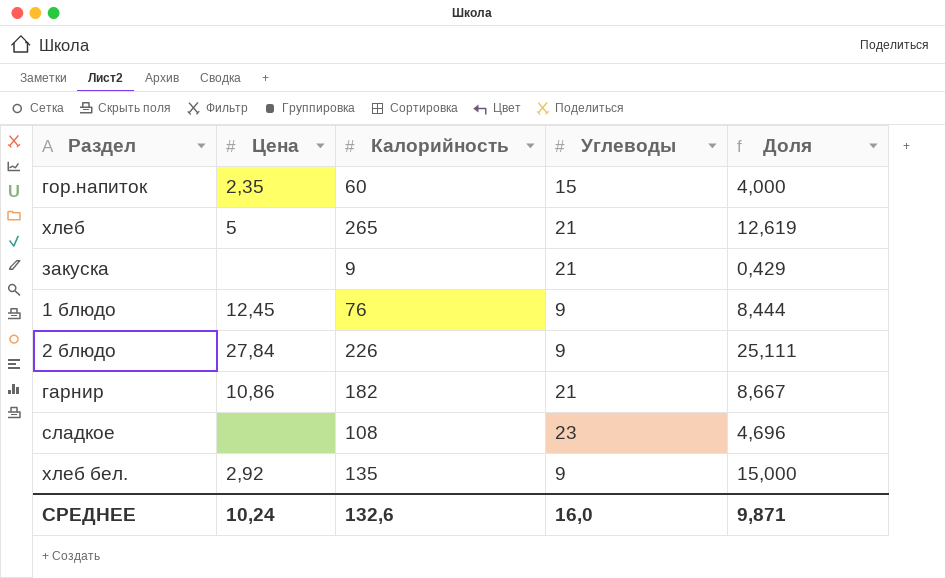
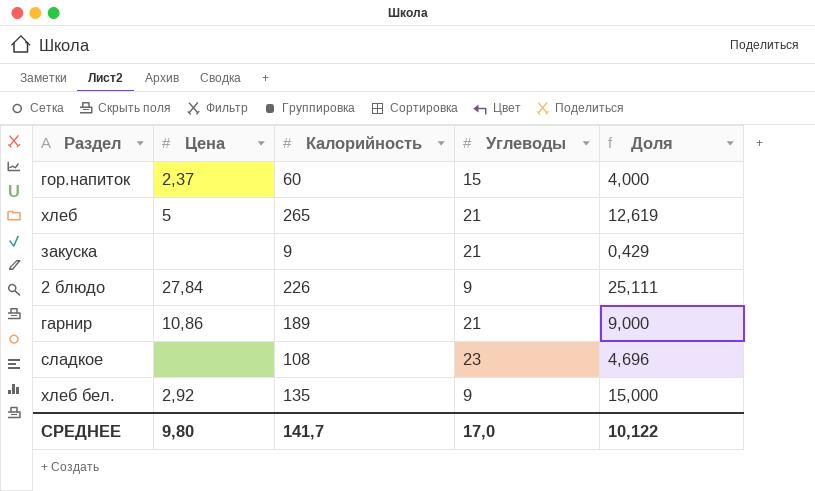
row 1 блюдо: 12,45 | 76 | 9 | 8,444 -> none
гор.напиток | Цена: 2,35 -> 2,37
гарнир | Калорийность: 182 -> 189
гарнир | Доля: 8,667 -> 9,000
СРЕДНЕЕ | Цена: 10,24 -> 9,80
СРЕДНЕЕ | Калорийность: 132,6 -> 141,7
СРЕДНЕЕ | Углеводы: 16,0 -> 17,0
СРЕДНЕЕ | Доля: 9,871 -> 10,122

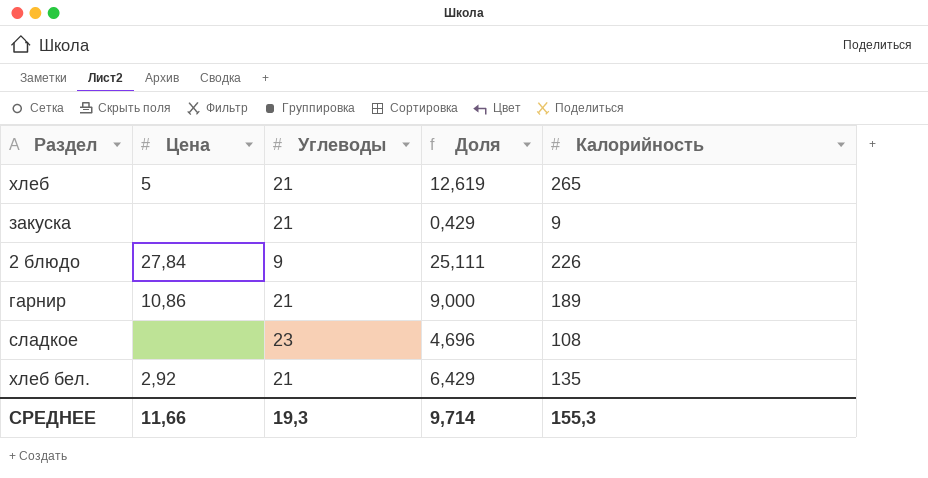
column Калорийность | position: 3 -> 5
row гор.напиток: 2,37 | 60 | 15 | 4,000 -> none
хлеб бел. | Углеводы: 9 -> 21
хлеб бел. | Доля: 15,000 -> 6,429
СРЕДНЕЕ | Цена: 9,80 -> 11,66
СРЕДНЕЕ | Углеводы: 17,0 -> 19,3
СРЕДНЕЕ | Доля: 10,122 -> 9,714
СРЕДНЕЕ | Калорийность: 141,7 -> 155,3

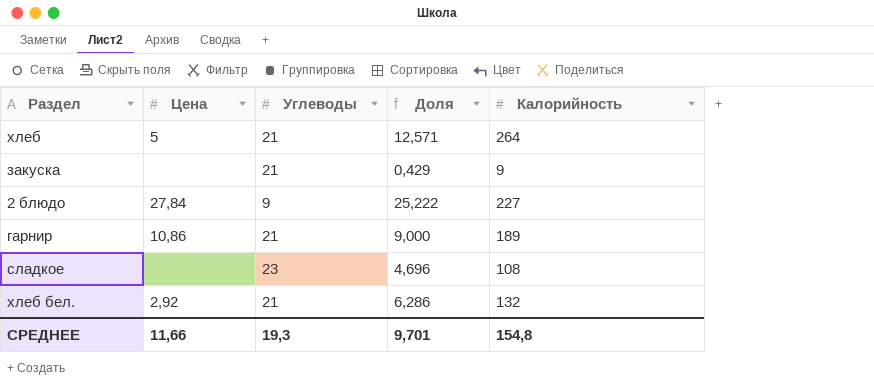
хлеб | Доля: 12,619 -> 12,571
хлеб | Калорийность: 265 -> 264
2 блюдо | Доля: 25,111 -> 25,222
2 блюдо | Калорийность: 226 -> 227
хлеб бел. | Доля: 6,429 -> 6,286
хлеб бел. | Калорийность: 135 -> 132
СРЕДНЕЕ | Доля: 9,714 -> 9,701
СРЕДНЕЕ | Калорийность: 155,3 -> 154,8

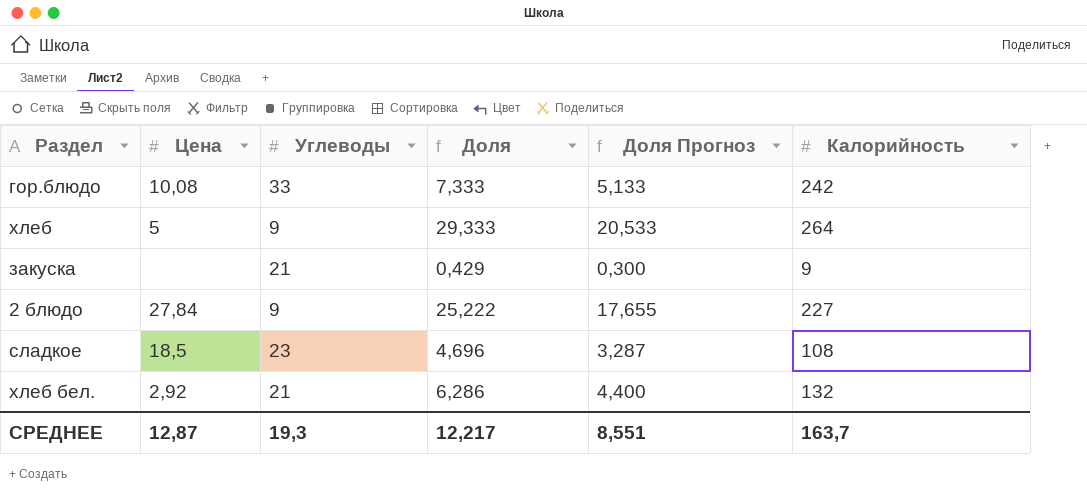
column Доля Прогноз | formula: none -> [Доля] * 0,7
row гарнир: 10,86 | 21 | 9,000 | 189 -> none
row гор.блюдо: none -> 10,08 | 33 | 7,333 | 5,133 | 242
хлеб | Углеводы: 21 -> 9
хлеб | Доля: 12,571 -> 29,333
сладкое | Цена: none -> 18,5
СРЕДНЕЕ | Цена: 11,66 -> 12,87
СРЕДНЕЕ | Доля: 9,701 -> 12,217
СРЕДНЕЕ | Калорийность: 154,8 -> 163,7

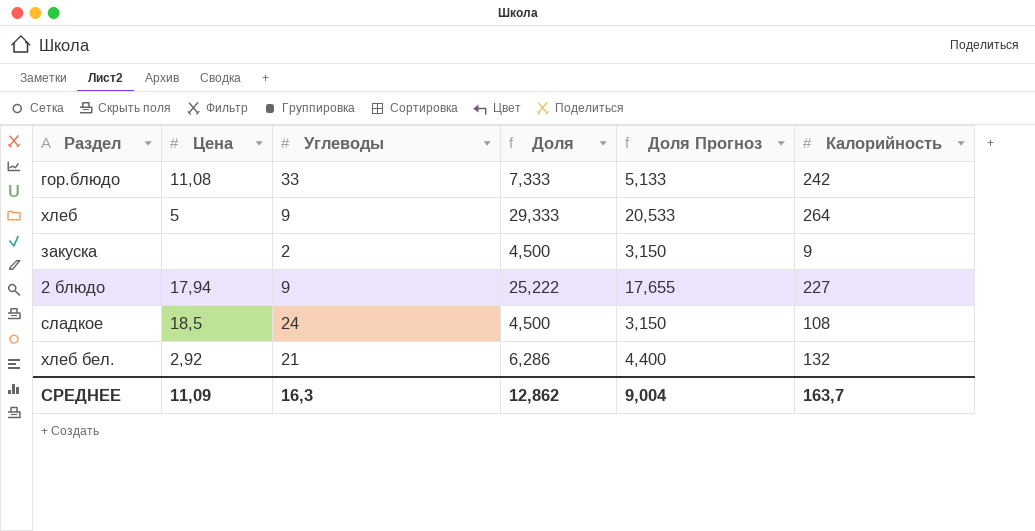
гор.блюдо | Цена: 10,08 -> 11,08
закуска | Углеводы: 21 -> 2
закуска | Доля: 0,429 -> 4,500
закуска | Доля Прогноз: 0,300 -> 3,150
2 блюдо | Цена: 27,84 -> 17,94
сладкое | Углеводы: 23 -> 24
сладкое | Доля: 4,696 -> 4,500
сладкое | Доля Прогноз: 3,287 -> 3,150
СРЕДНЕЕ | Цена: 12,87 -> 11,09
СРЕДНЕЕ | Углеводы: 19,3 -> 16,3
СРЕДНЕЕ | Доля: 12,217 -> 12,862
СРЕДНЕЕ | Доля Прогноз: 8,551 -> 9,004

